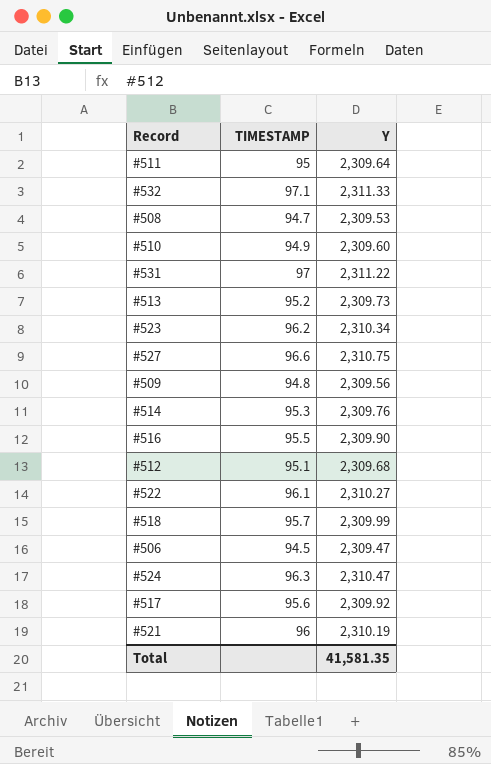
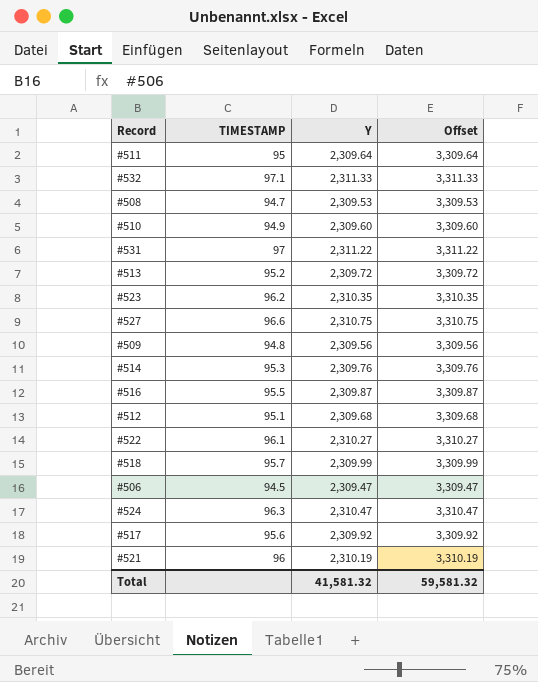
column Offset | formula: none -> [Y] + 1000
#513 | Y: 2,309.73 -> 2,309.72
#523 | Y: 2,310.34 -> 2,310.35
#516 | Y: 2,309.90 -> 2,309.87
Total | Y: 41,581.35 -> 41,581.32

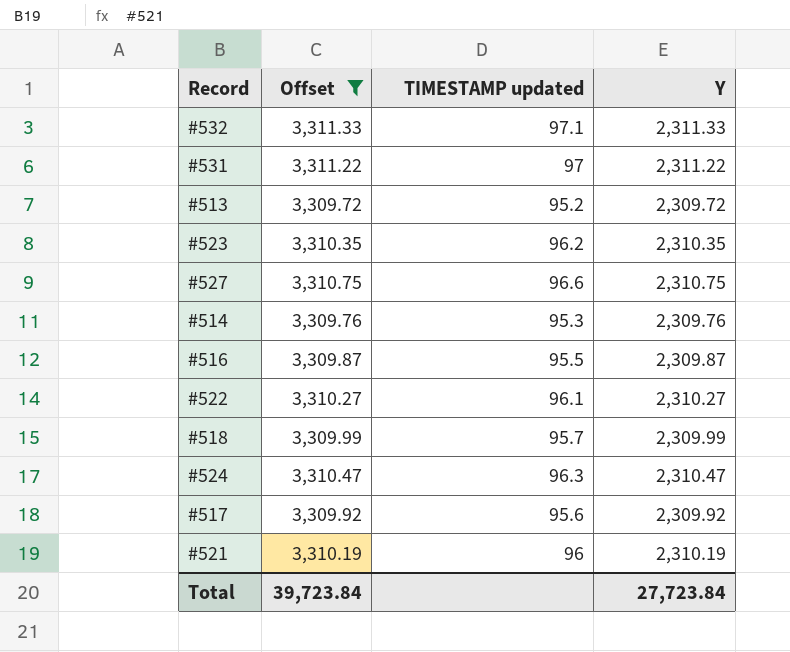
filter: none -> Offset >= 3,309.72
column Offset | position: 4 -> 2
column name: TIMESTAMP -> TIMESTAMP updated
Total | Offset: 59,581.32 -> 39,723.84
Total | Y: 41,581.32 -> 27,723.84

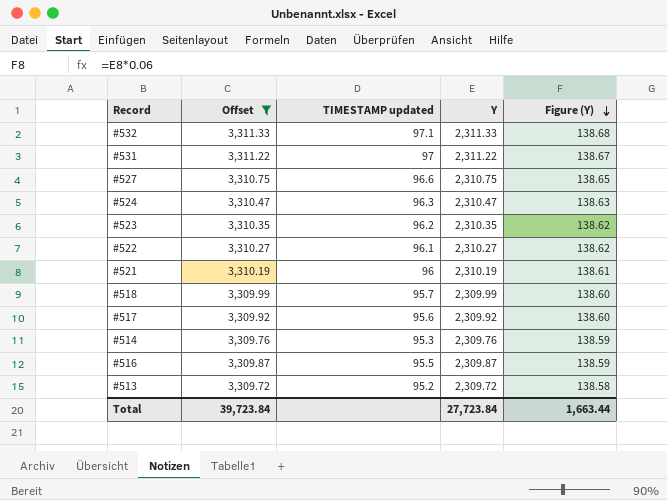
row order: none -> Figure (Y) descending
column Figure (Y) | formula: none -> [Y] * 0.06

